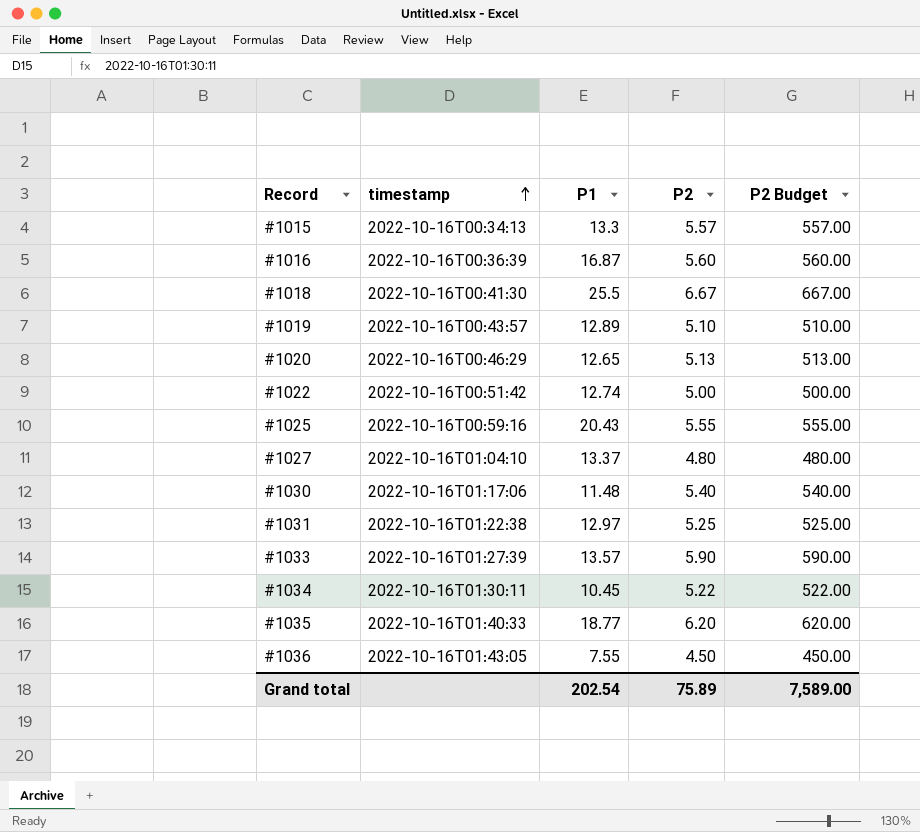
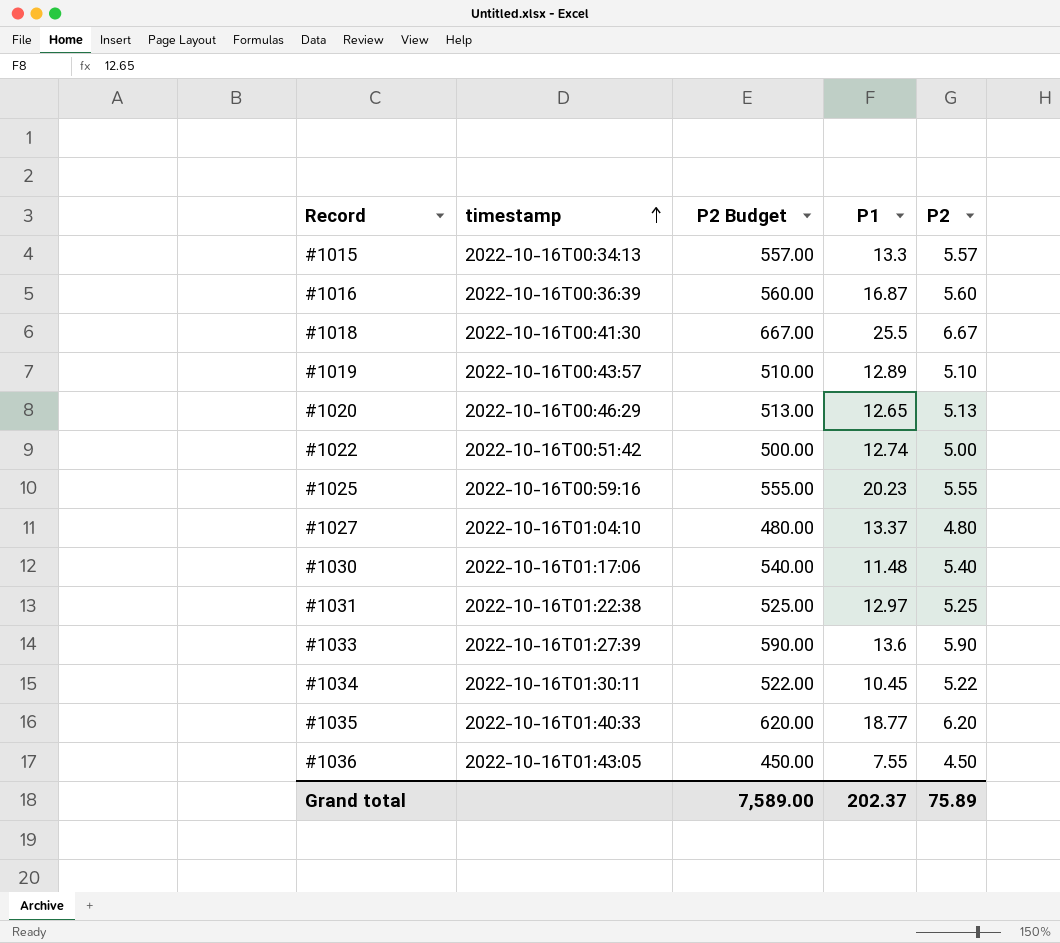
column P2 Budget | position: 5 -> 3
#1025 | P1: 20.43 -> 20.23
#1033 | P1: 13.57 -> 13.6
Grand total | P1: 202.54 -> 202.37

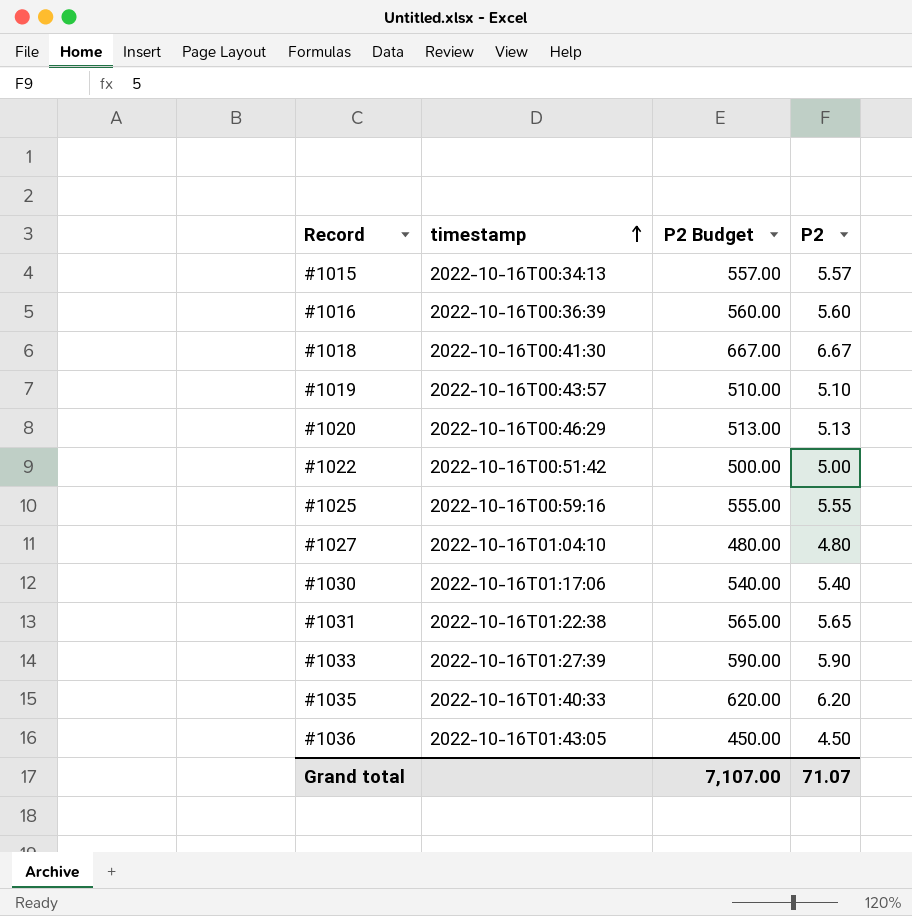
column P1 | position: 4 -> none
row #1034: 2022-10-16T01:30:11 | 522.00 | 10.45 | 5.22 -> none
#1031 | P2 Budget: 525.00 -> 565.00
#1031 | P2: 5.25 -> 5.65
Grand total | P2 Budget: 7,589.00 -> 7,107.00
Grand total | P2: 75.89 -> 71.07

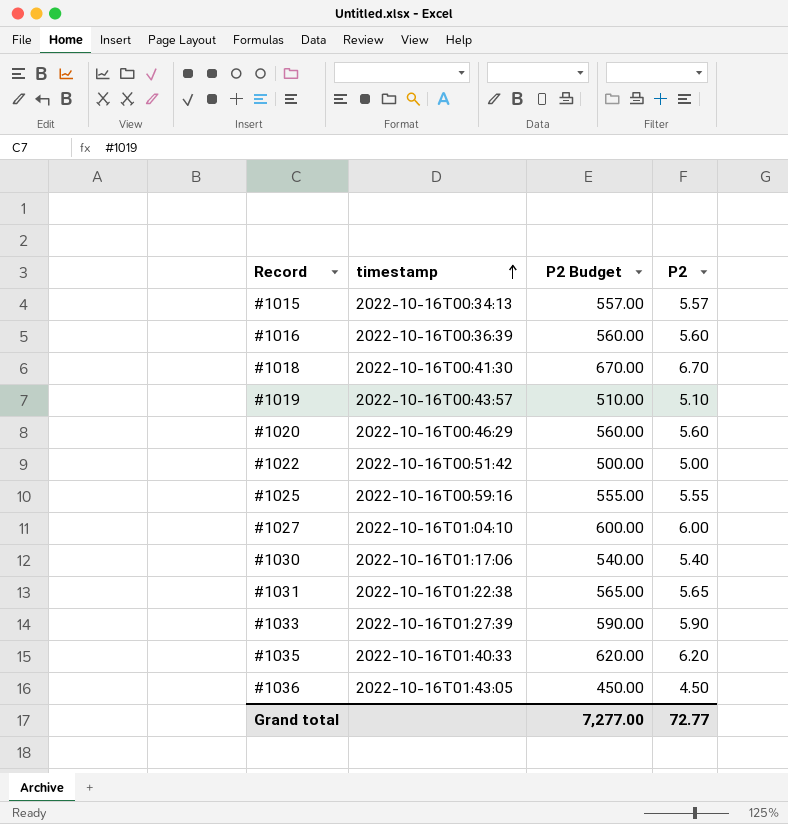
#1018 | P2 Budget: 667.00 -> 670.00
#1018 | P2: 6.67 -> 6.70
#1020 | P2 Budget: 513.00 -> 560.00
#1020 | P2: 5.13 -> 5.60
#1027 | P2 Budget: 480.00 -> 600.00
#1027 | P2: 4.80 -> 6.00
Grand total | P2 Budget: 7,107.00 -> 7,277.00
Grand total | P2: 71.07 -> 72.77

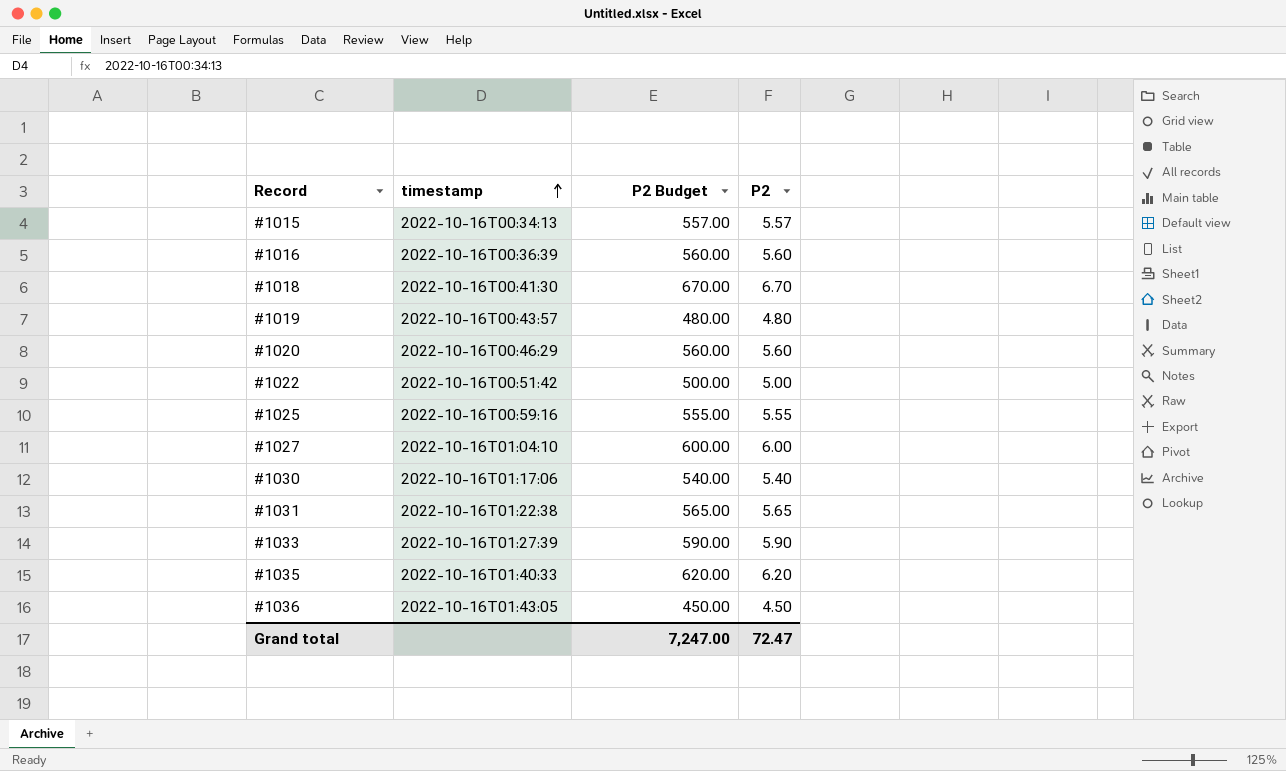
#1019 | P2 Budget: 510.00 -> 480.00
#1019 | P2: 5.10 -> 4.80
Grand total | P2 Budget: 7,277.00 -> 7,247.00
Grand total | P2: 72.77 -> 72.47

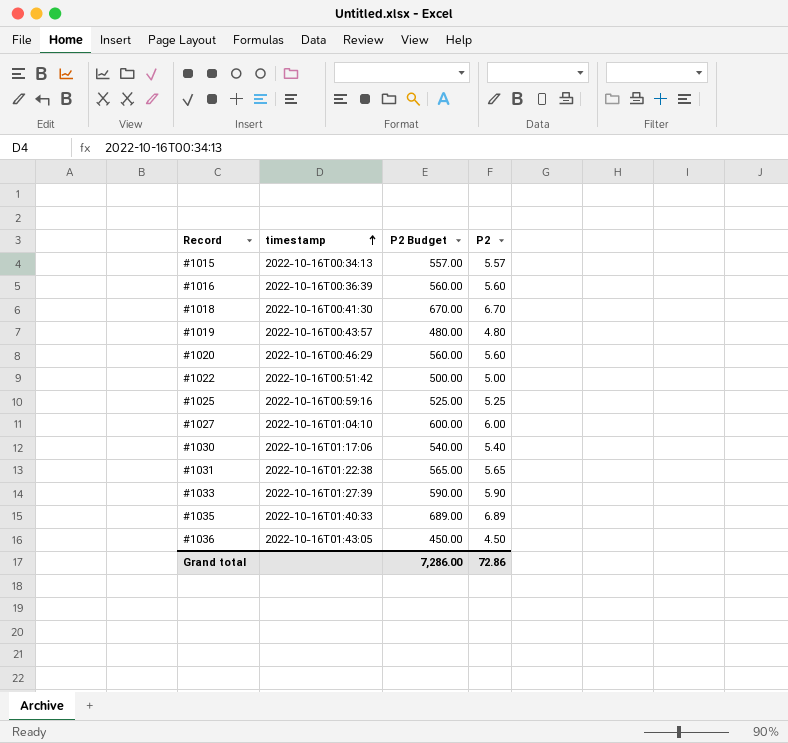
#1025 | P2 Budget: 555.00 -> 525.00
#1025 | P2: 5.55 -> 5.25
#1035 | P2 Budget: 620.00 -> 689.00
#1035 | P2: 6.20 -> 6.89
Grand total | P2 Budget: 7,247.00 -> 7,286.00
Grand total | P2: 72.47 -> 72.86

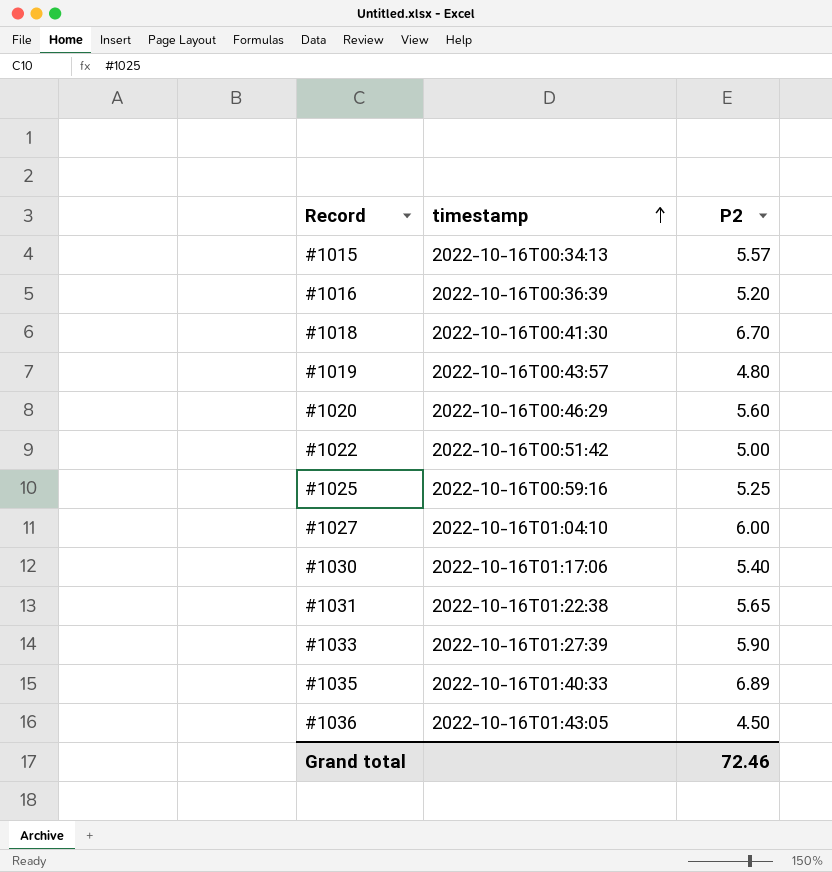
column P2 Budget | formula: [P2] * 100 -> none
#1016 | P2: 5.60 -> 5.20
Grand total | P2: 72.86 -> 72.46

